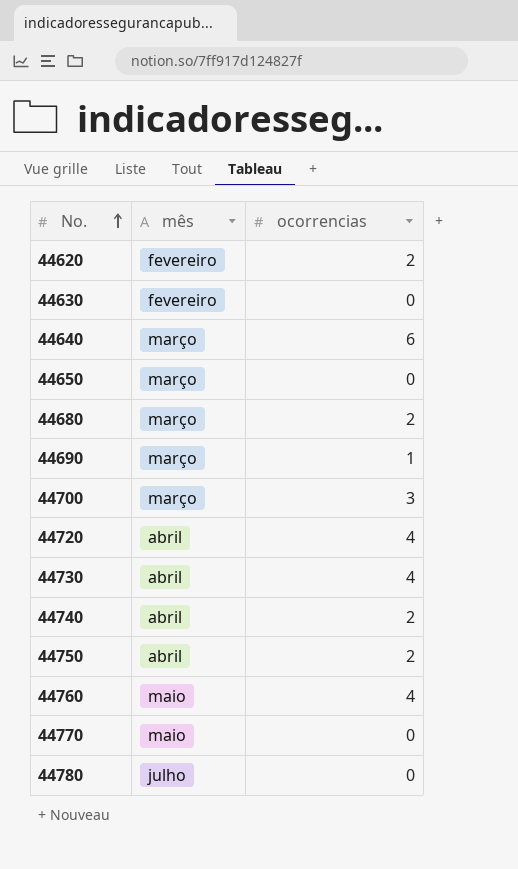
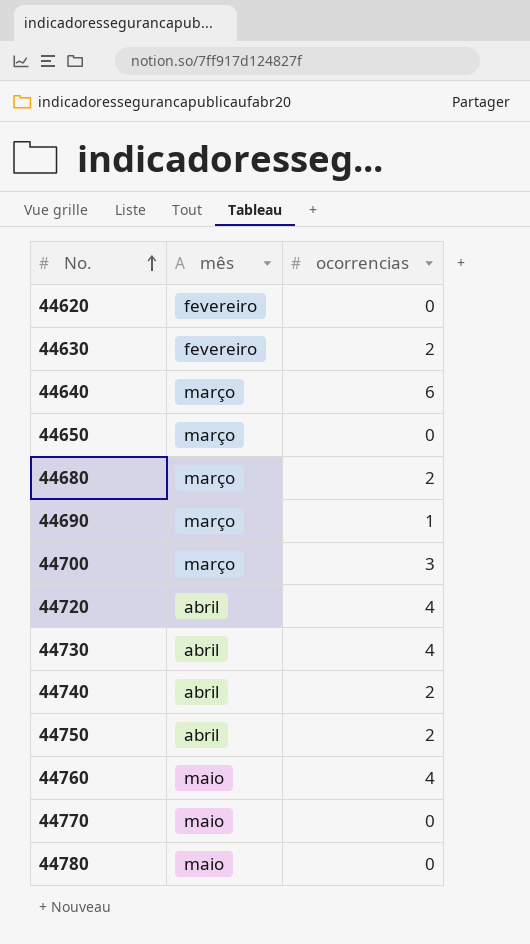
44620 | ocorrencias: 2 -> 0
44630 | ocorrencias: 0 -> 2
44780 | mês: julho -> maio

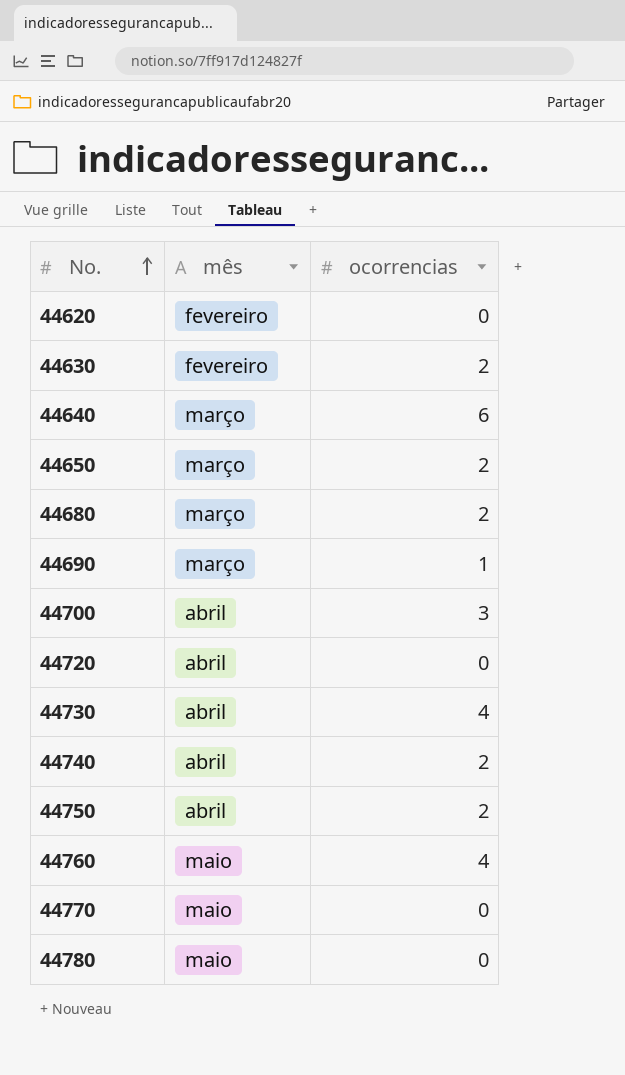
44650 | ocorrencias: 0 -> 2
44700 | mês: março -> abril
44720 | ocorrencias: 4 -> 0

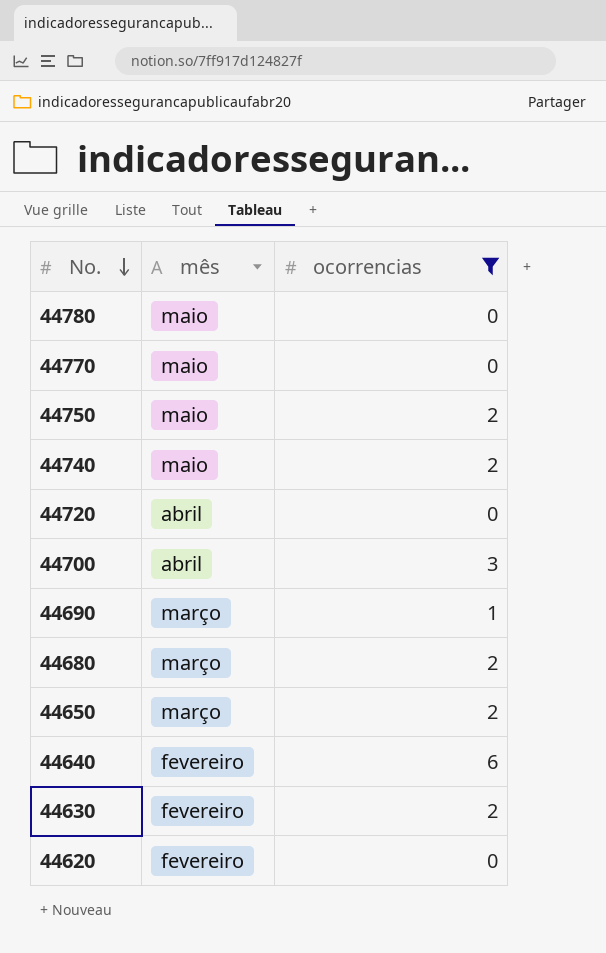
filter: none -> ocorrencias != 4
row order: No. ascending -> No. descending
44750 | mês: abril -> maio
44740 | mês: abril -> maio
44640 | mês: março -> fevereiro

